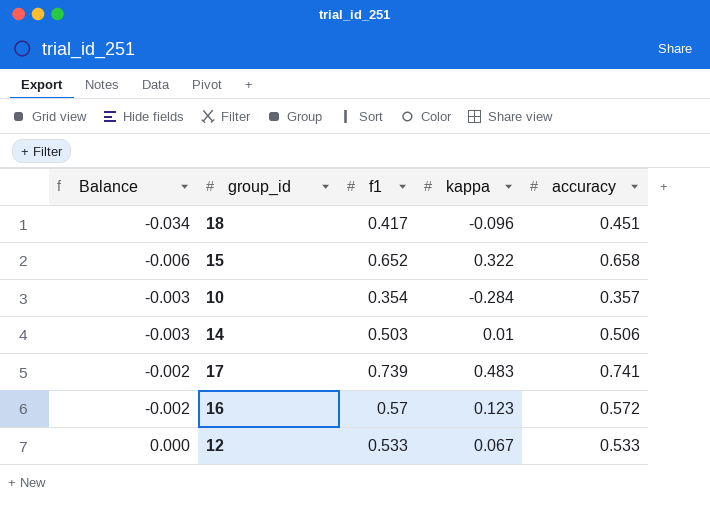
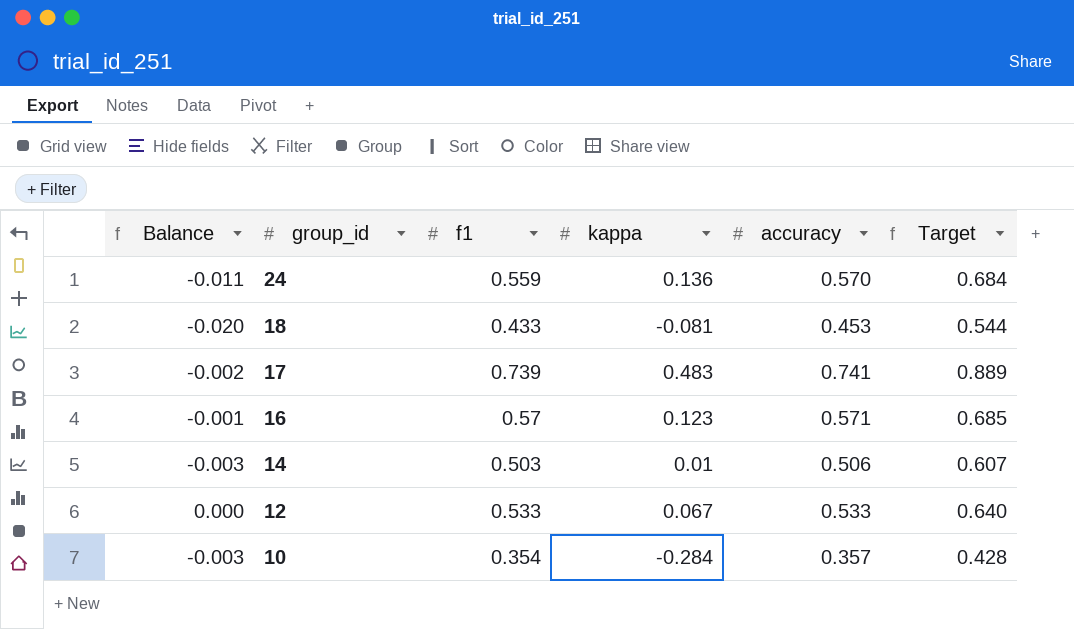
row order: Balance ascending -> group_id descending
column Target | formula: none -> [accuracy] * 1.2
row 15: -0.006 | 0.652 | 0.322 | 0.658 -> none
row 24: none -> -0.011 | 0.559 | 0.136 | 0.570 | 0.684
18 | Balance: -0.034 -> -0.020
18 | f1: 0.417 -> 0.433
18 | kappa: -0.096 -> -0.081
18 | accuracy: 0.451 -> 0.453
16 | Balance: -0.002 -> -0.001
16 | accuracy: 0.572 -> 0.571

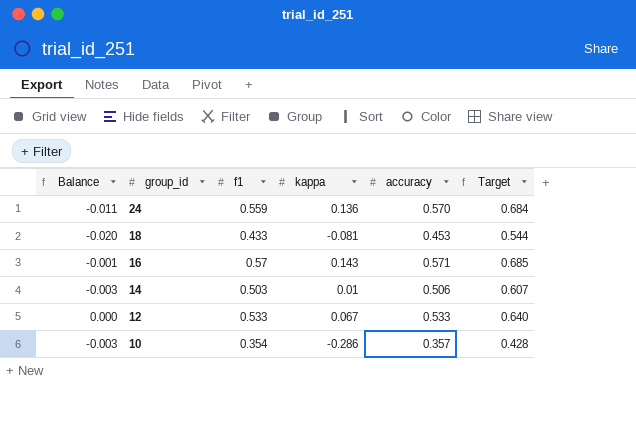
row 17: -0.002 | 0.739 | 0.483 | 0.741 | 0.889 -> none
16 | kappa: 0.123 -> 0.143
10 | kappa: -0.284 -> -0.286

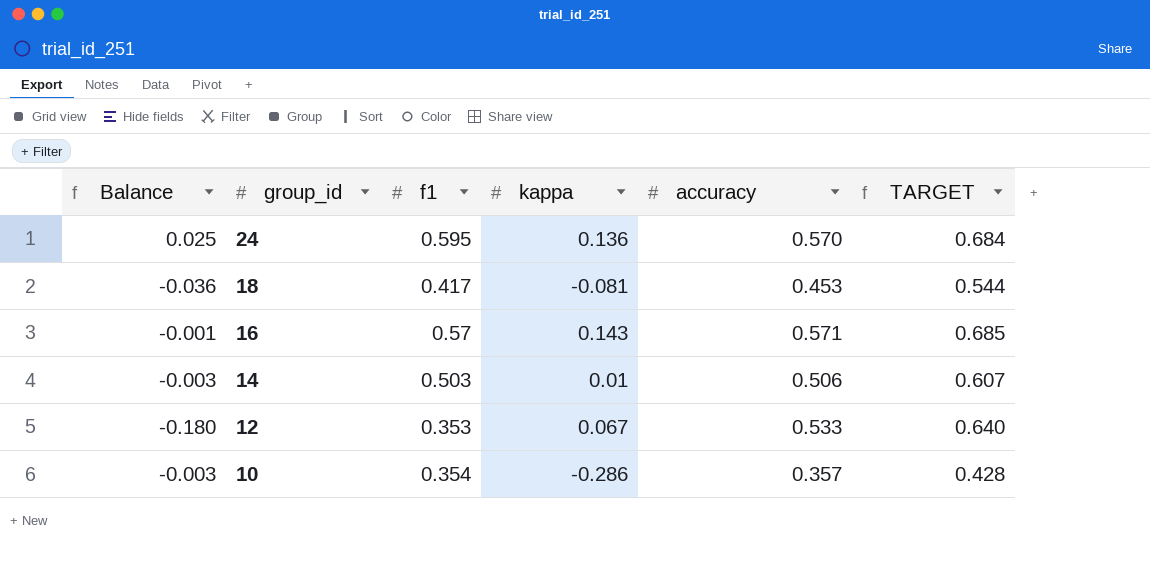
column name: Target -> TARGET
24 | Balance: -0.011 -> 0.025
24 | f1: 0.559 -> 0.595
18 | Balance: -0.020 -> -0.036
18 | f1: 0.433 -> 0.417
12 | Balance: 0.000 -> -0.180
12 | f1: 0.533 -> 0.353

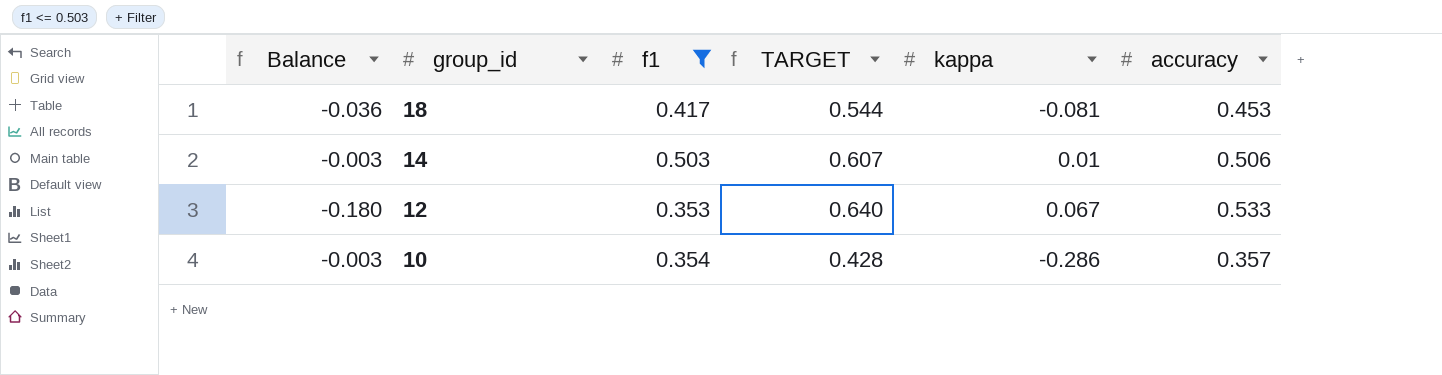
filter: none -> f1 <= 0.503
column TARGET | position: 6 -> 4

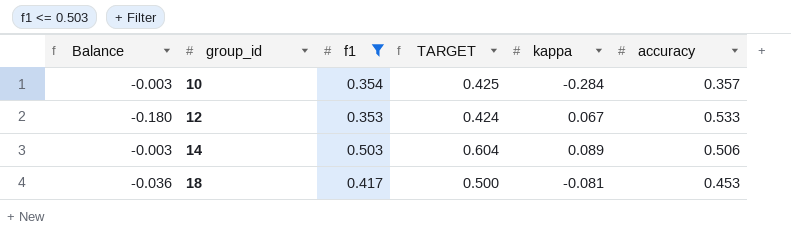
row order: group_id descending -> group_id ascending
column TARGET | formula: [accuracy] * 1.2 -> [f1] * 1.2
10 | kappa: -0.286 -> -0.284
14 | kappa: 0.01 -> 0.089

